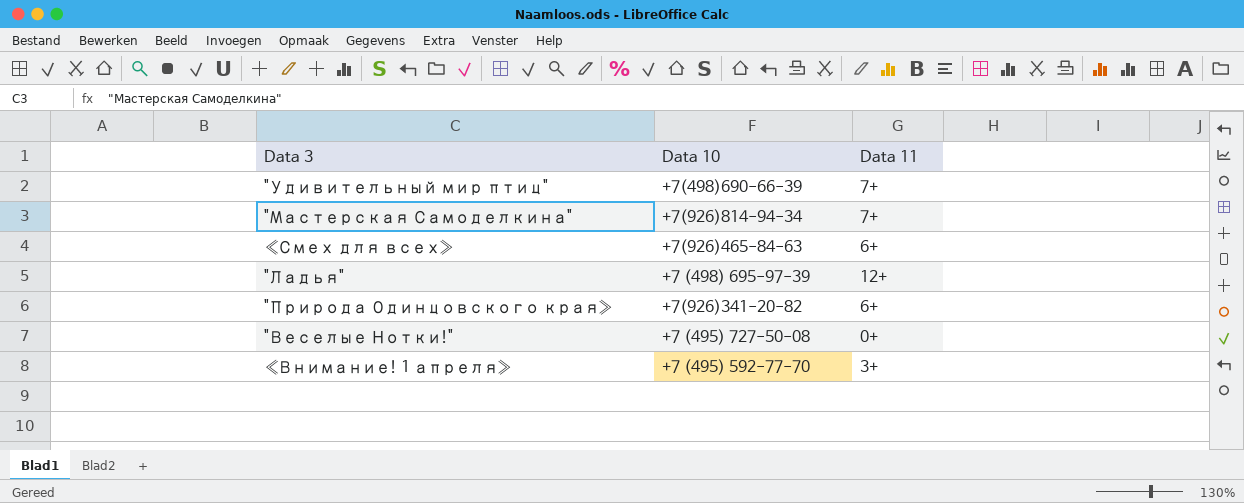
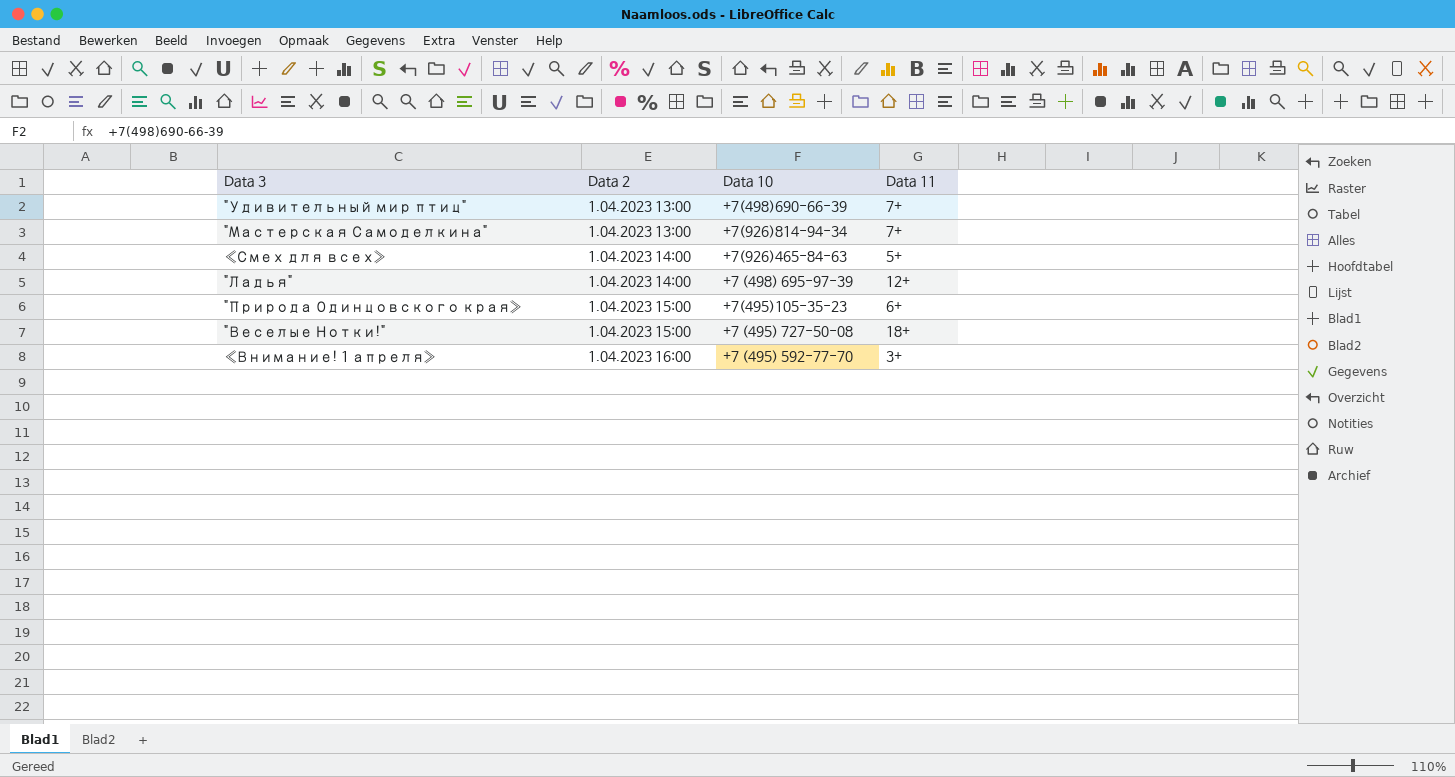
column Data 2 | position: none -> 2
«Смех для всех» | Data 11: 6+ -> 5+
"Природа Одинцовского края» | Data 10: +7(926)341-20-82 -> +7(495)105-35-23
"Веселые Нотки!" | Data 11: 0+ -> 18+

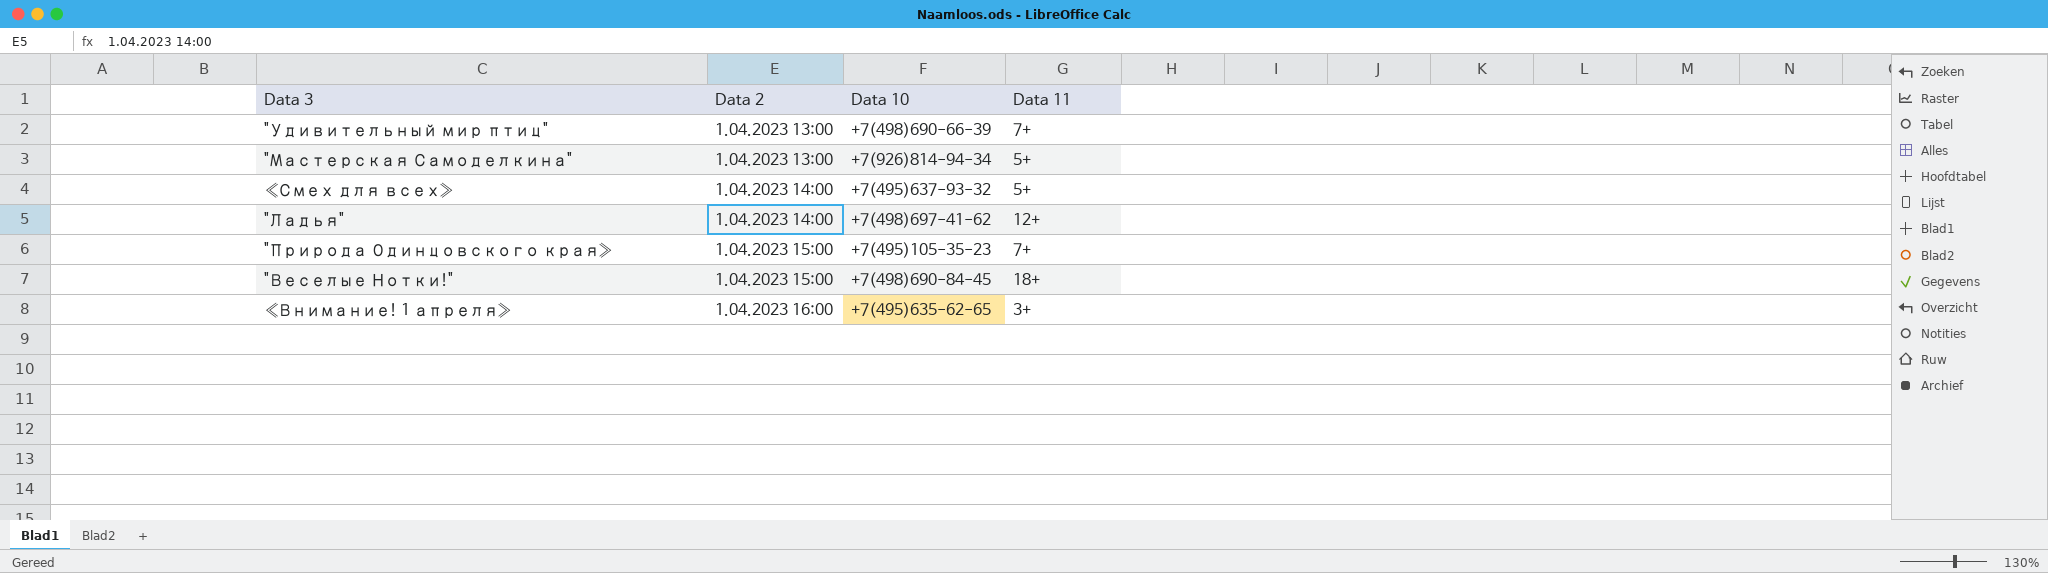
"Мастерская Самоделкина" | Data 11: 7+ -> 5+
«Смех для всех» | Data 10: +7(926)465-84-63 -> +7(495)637-93-32
"Ладья" | Data 10: +7 (498) 695-97-39 -> +7(498)697-41-62
"Природа Одинцовского края» | Data 11: 6+ -> 7+
"Веселые Нотки!" | Data 10: +7 (495) 727-50-08 -> +7(498)690-84-45
«Внимание! 1 апреля» | Data 10: +7 (495) 592-77-70 -> +7(495)635-62-65

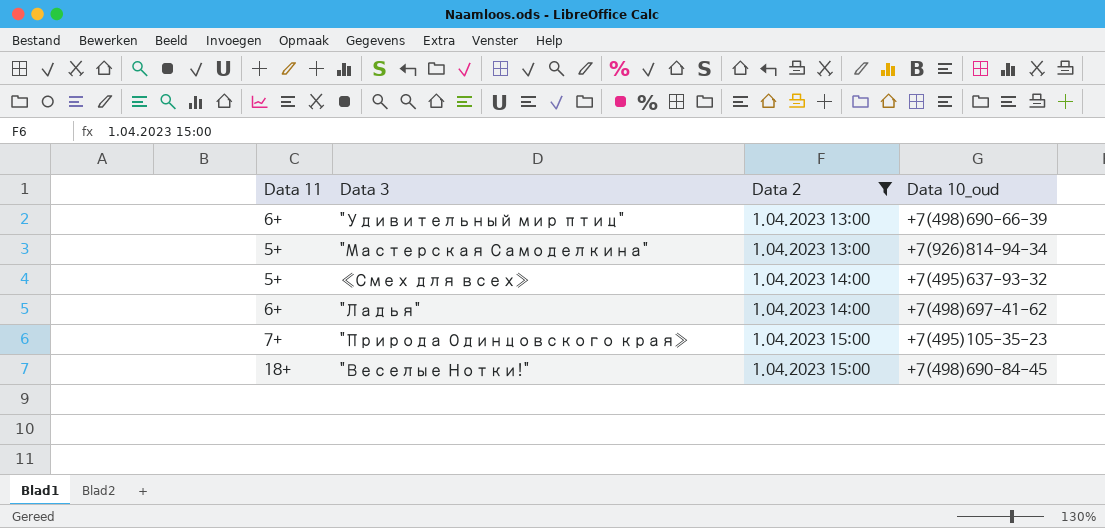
filter: none -> Data 2 != 1.04.2023 16:00
column Data 11 | position: 4 -> 1
column name: Data 10 -> Data 10_oud
"Удивительный мир птиц" | Data 11: 7+ -> 6+
"Ладья" | Data 11: 12+ -> 6+

